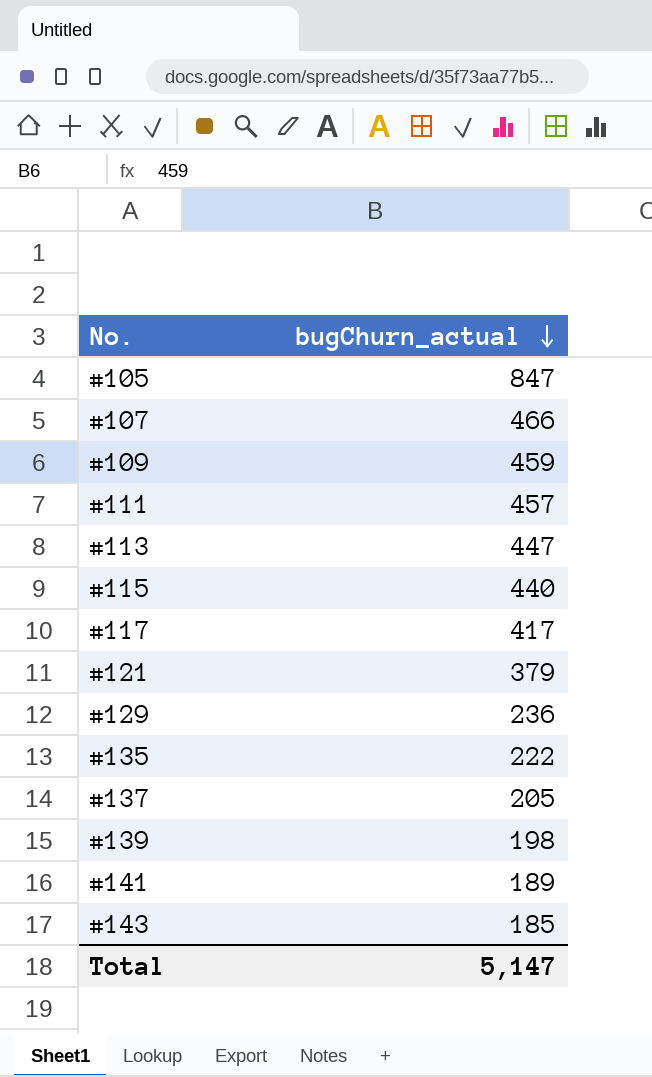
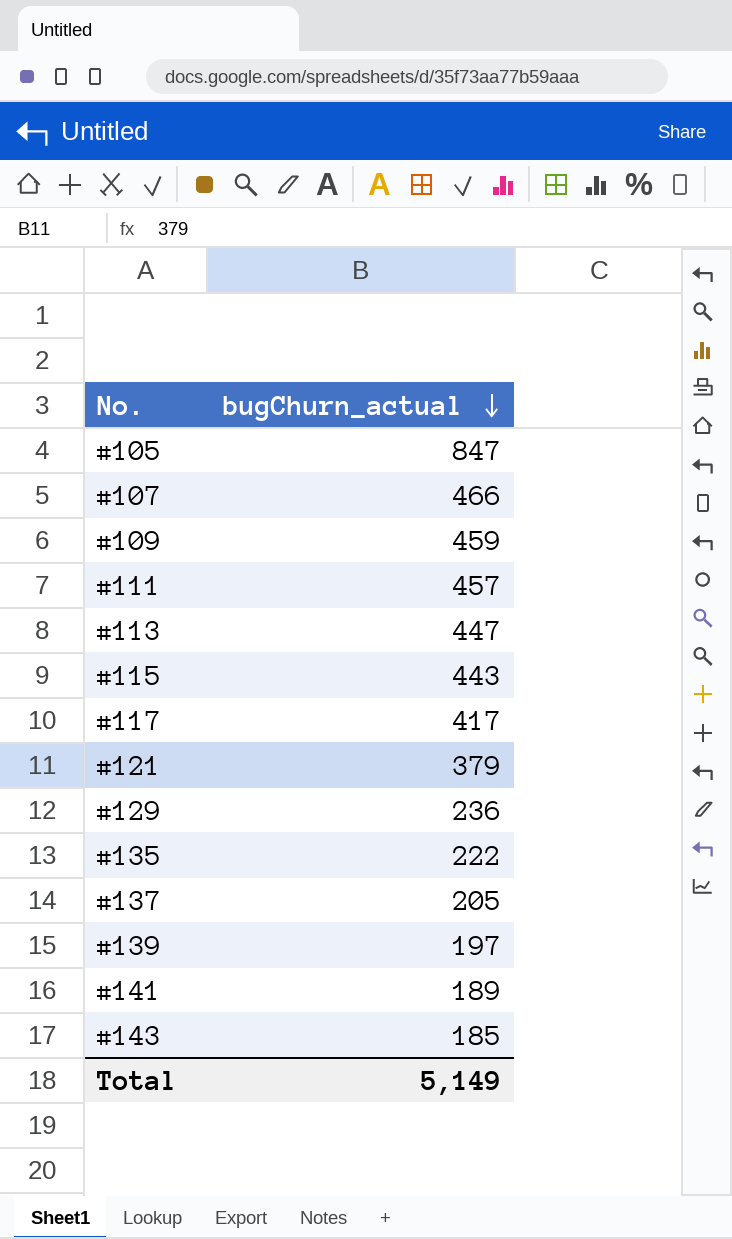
#115 | bugChurn_actual: 440 -> 443
#139 | bugChurn_actual: 198 -> 197
Total | bugChurn_actual: 5,147 -> 5,149

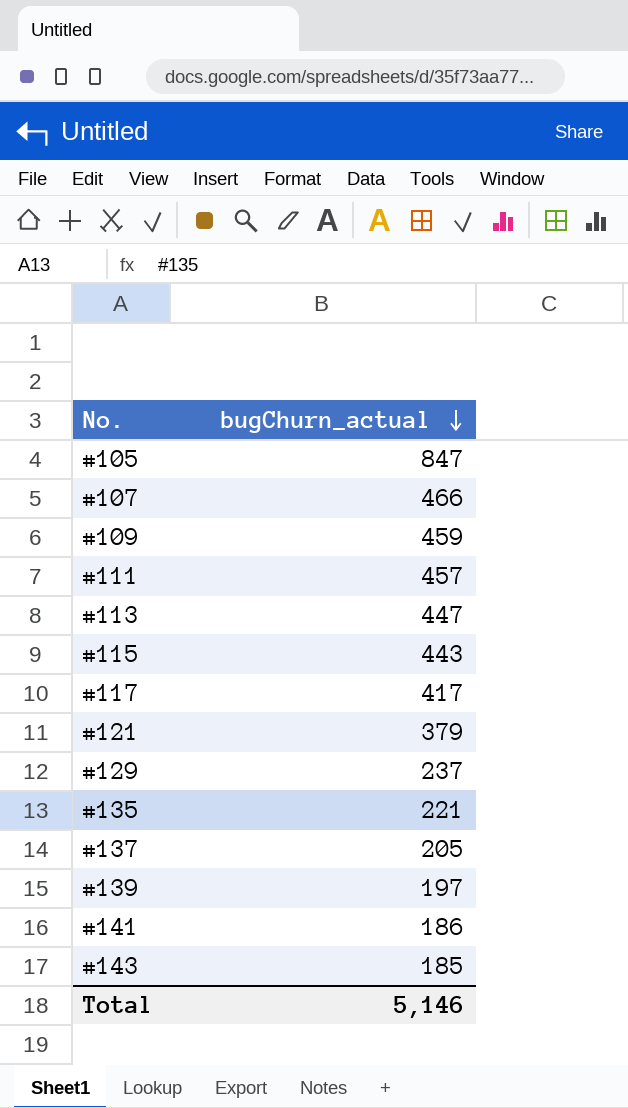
#129 | bugChurn_actual: 236 -> 237
#135 | bugChurn_actual: 222 -> 221
#141 | bugChurn_actual: 189 -> 186
Total | bugChurn_actual: 5,149 -> 5,146

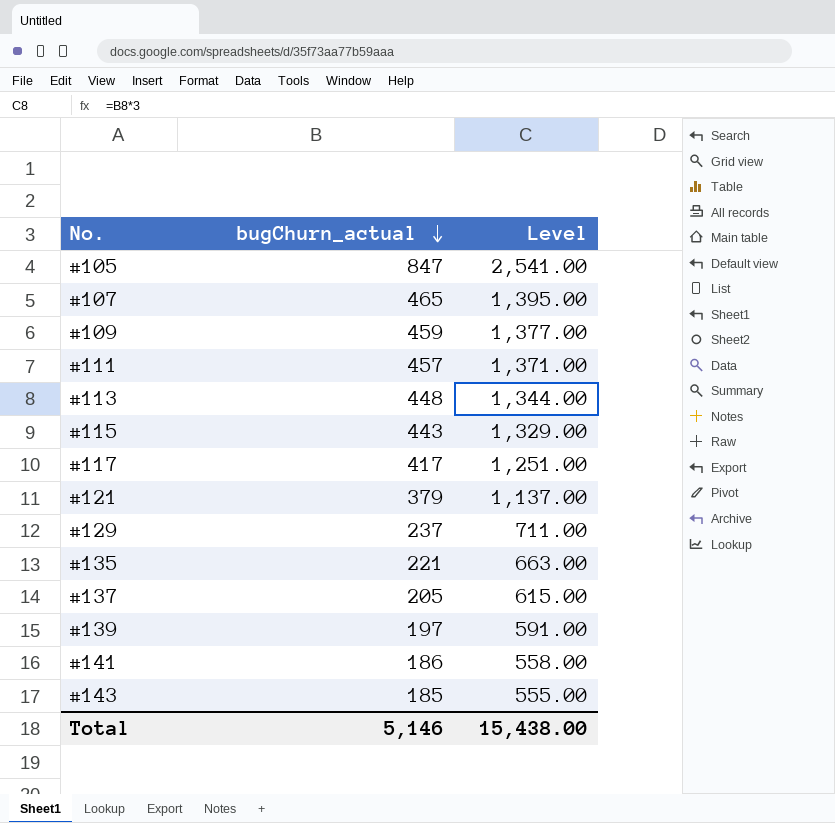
column Level | formula: none -> [bugChurn_actual] * 3
#107 | bugChurn_actual: 466 -> 465
#113 | bugChurn_actual: 447 -> 448

